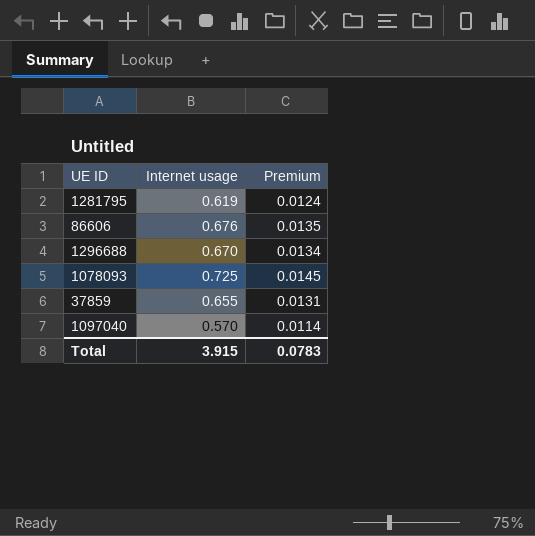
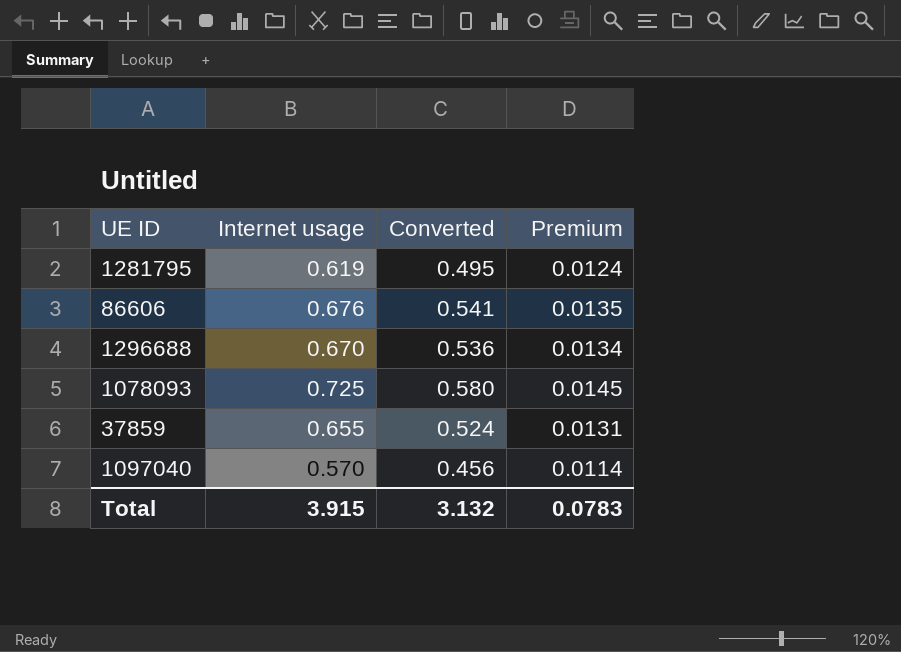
column Converted | formula: none -> [Internet usage] * 0.8

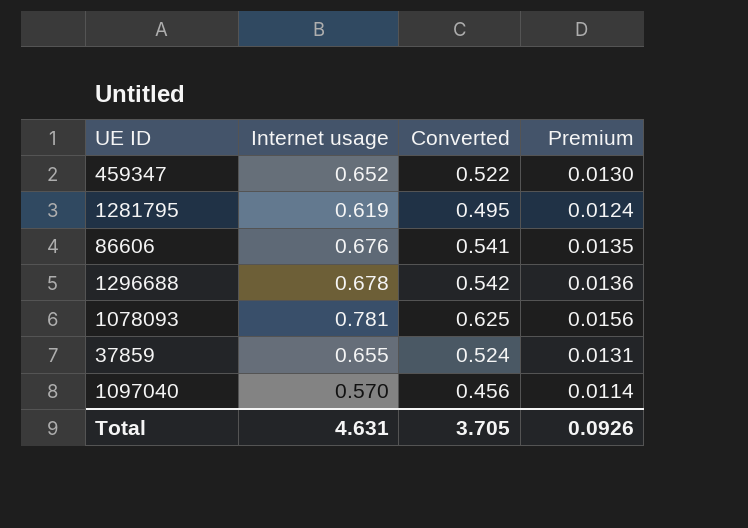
row 459347: none -> 0.652 | 0.522 | 0.0130
1296688 | Internet usage: 0.670 -> 0.678
1296688 | Converted: 0.536 -> 0.542
1296688 | Premium: 0.0134 -> 0.0136
1078093 | Internet usage: 0.725 -> 0.781
1078093 | Converted: 0.580 -> 0.625
1078093 | Premium: 0.0145 -> 0.0156
Total | Internet usage: 3.915 -> 4.631
Total | Converted: 3.132 -> 3.705
Total | Premium: 0.0783 -> 0.0926

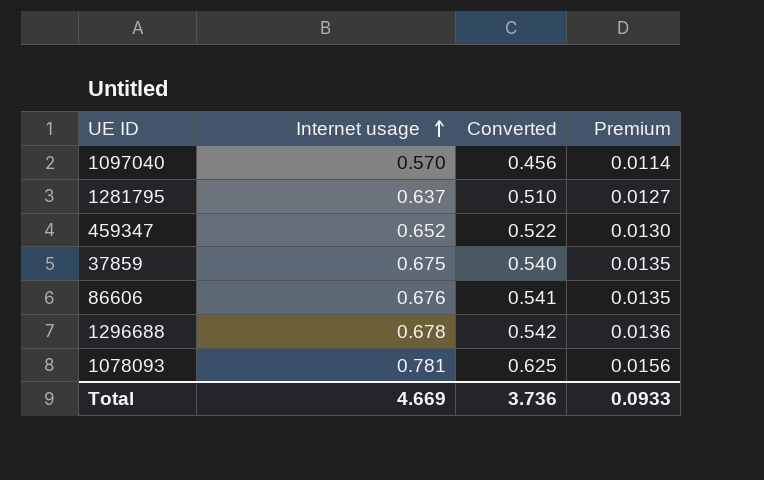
row order: none -> Internet usage ascending
1281795 | Internet usage: 0.619 -> 0.637
1281795 | Converted: 0.495 -> 0.510
1281795 | Premium: 0.0124 -> 0.0127
37859 | Internet usage: 0.655 -> 0.675
37859 | Converted: 0.524 -> 0.540
37859 | Premium: 0.0131 -> 0.0135
Total | Internet usage: 4.631 -> 4.669
Total | Converted: 3.705 -> 3.736
Total | Premium: 0.0926 -> 0.0933

